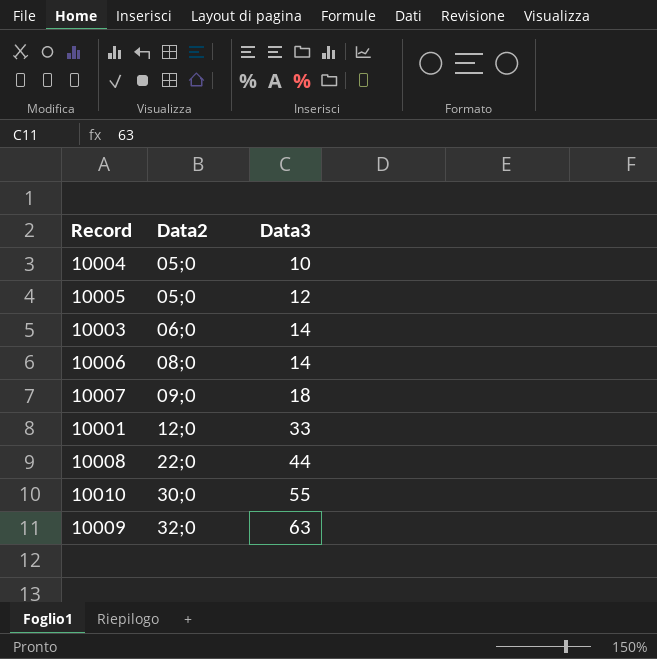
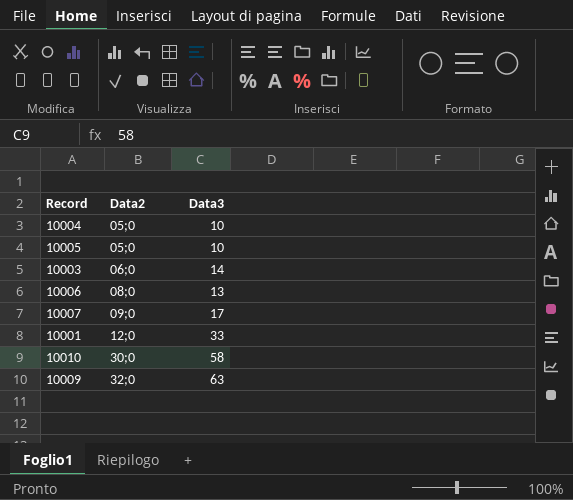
row 10008: 22;0 | 44 -> none
10005 | Data3: 12 -> 10
10006 | Data3: 14 -> 13
10007 | Data3: 18 -> 17
10010 | Data3: 55 -> 58

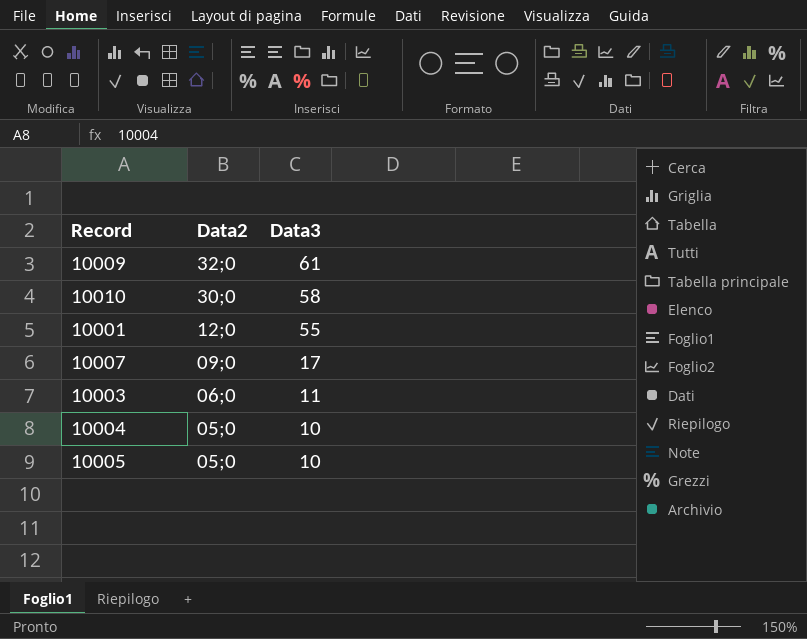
row order: Data2 ascending -> Data2 descending
row 10006: 08;0 | 13 -> none
10009 | Data3: 63 -> 61
10001 | Data3: 33 -> 55
10003 | Data3: 14 -> 11

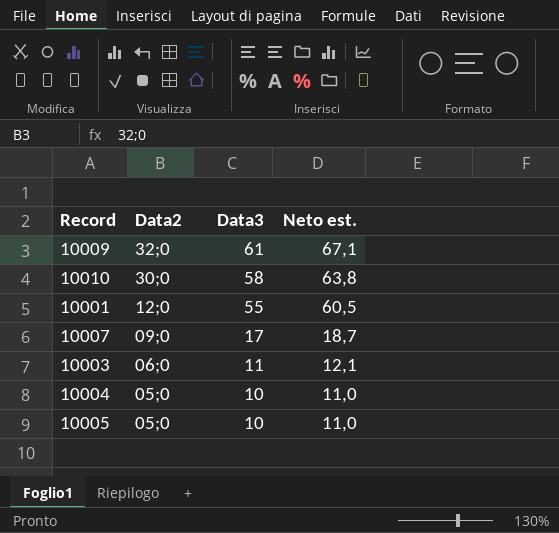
column Neto est. | formula: none -> [Data3] * 1,1

